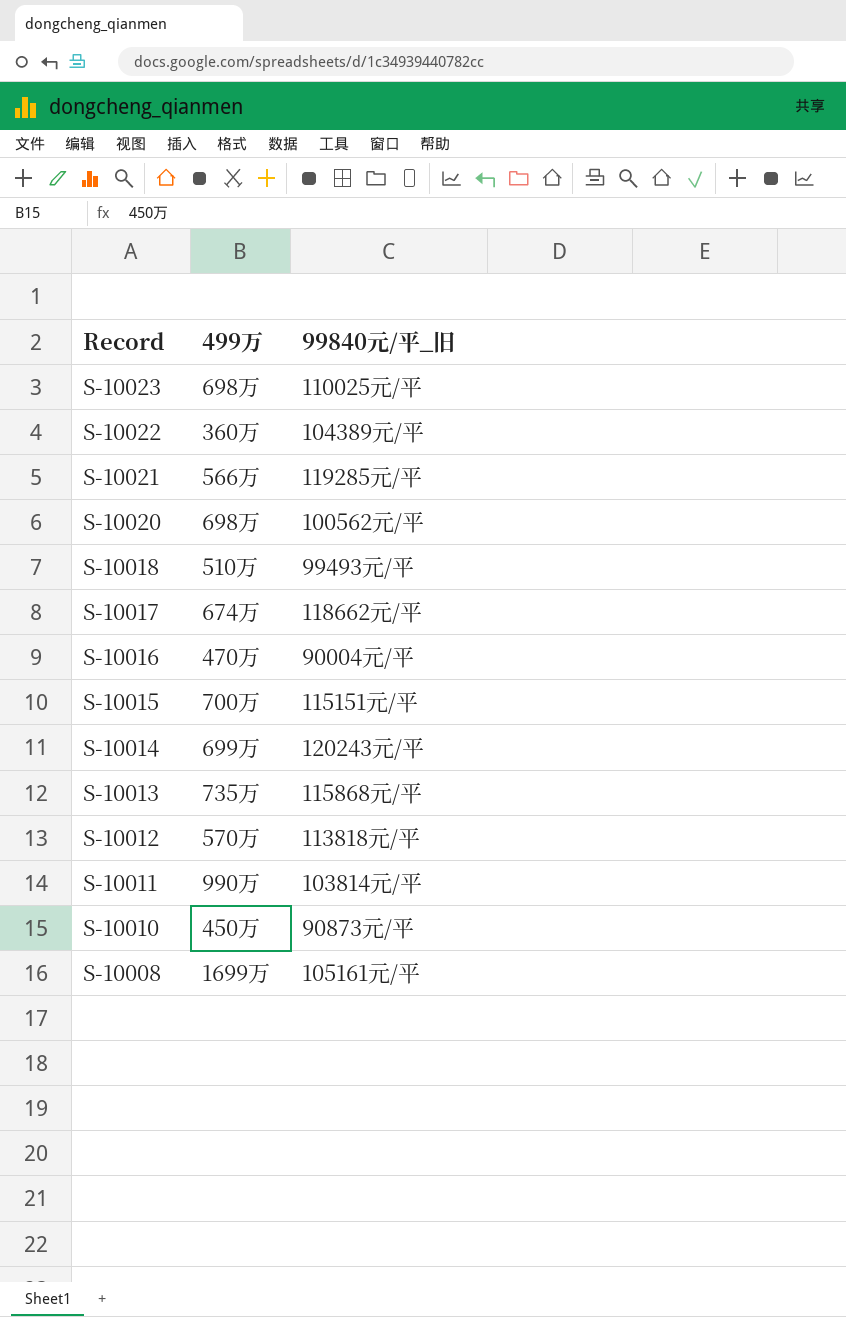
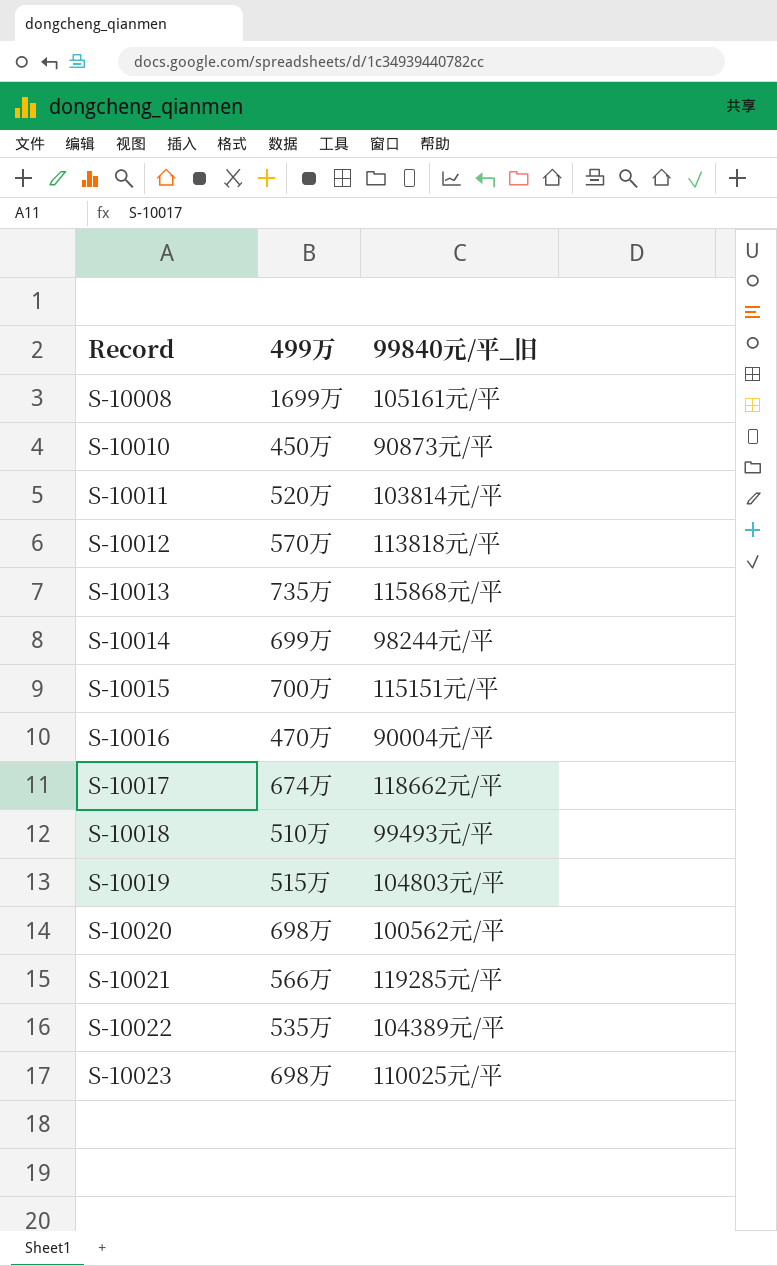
row order: Record descending -> Record ascending
S-10011 | 499万: 990万 -> 520万
S-10014 | 99840元/平_旧: 120243元/平 -> 98244元/平
row S-10019: none -> 515万 | 104803元/平
S-10022 | 499万: 360万 -> 535万

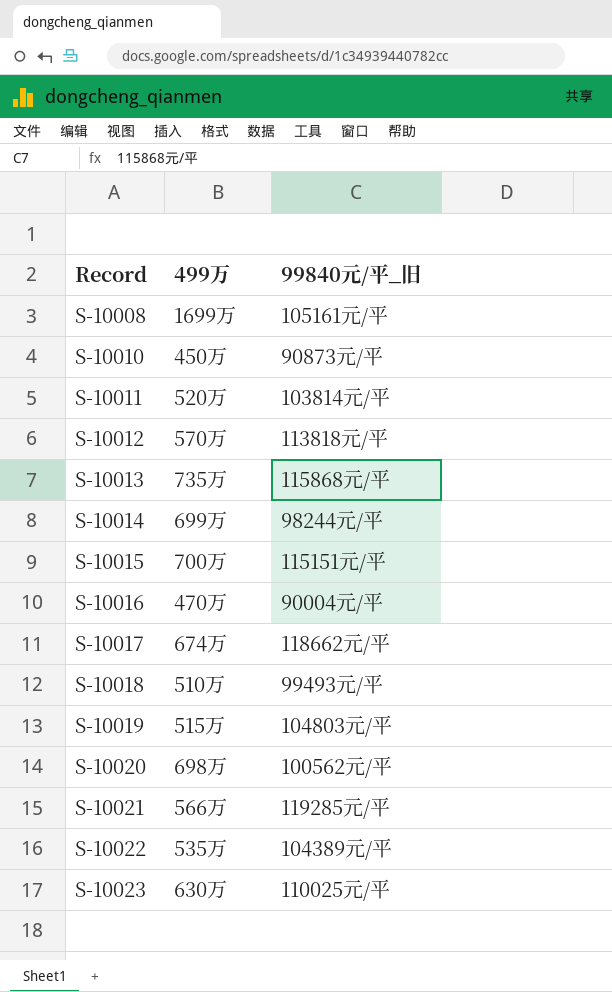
S-10023 | 499万: 698万 -> 630万

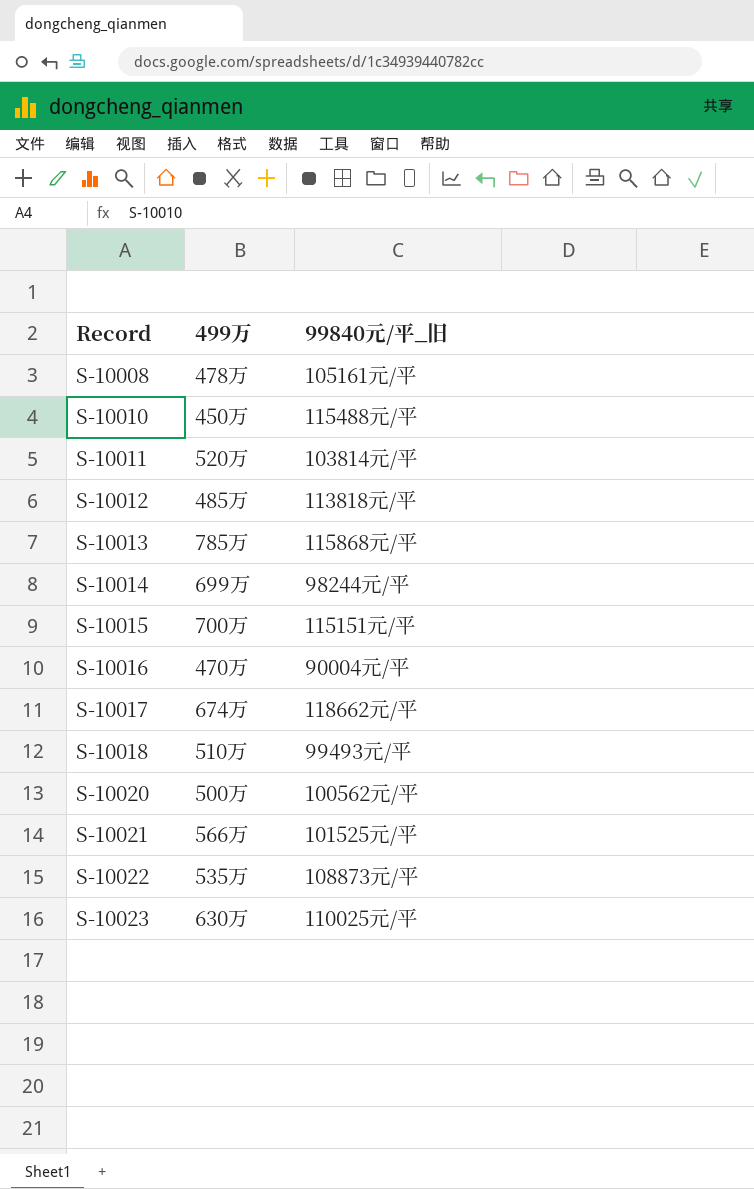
row S-10019: 515万 | 104803元/平 -> none
S-10008 | 499万: 1699万 -> 478万
S-10010 | 99840元/平_旧: 90873元/平 -> 115488元/平
S-10012 | 499万: 570万 -> 485万
S-10013 | 499万: 735万 -> 785万
S-10020 | 499万: 698万 -> 500万
S-10021 | 99840元/平_旧: 119285元/平 -> 101525元/平
S-10022 | 99840元/平_旧: 104389元/平 -> 108873元/平

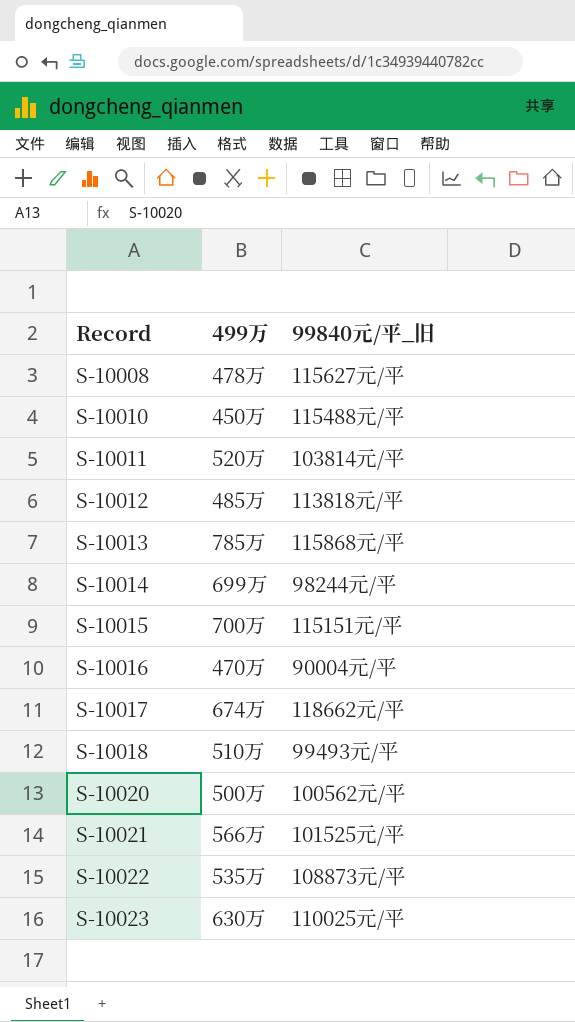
S-10008 | 99840元/平_旧: 105161元/平 -> 115627元/平

